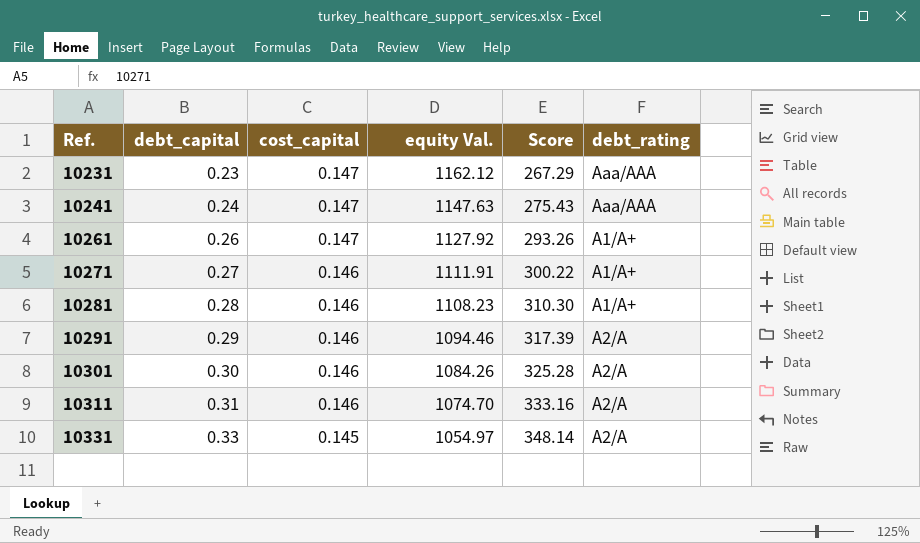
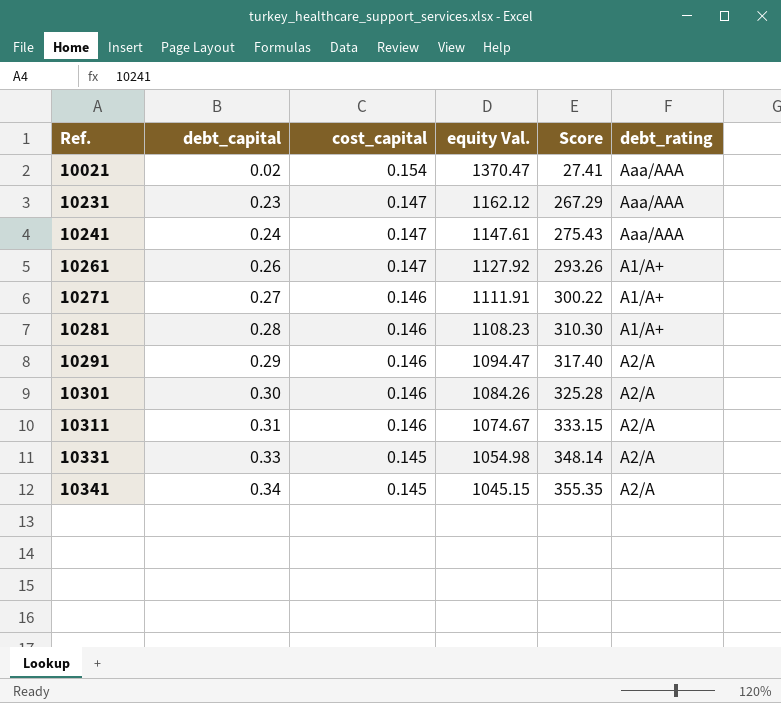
row 10021: none -> 0.02 | 0.154 | 1370.47 | 27.41 | Aaa/AAA
10241 | equity Val.: 1147.63 -> 1147.61
10291 | equity Val.: 1094.46 -> 1094.47
10291 | Score: 317.39 -> 317.40
10311 | equity Val.: 1074.70 -> 1074.67
10311 | Score: 333.16 -> 333.15
10331 | equity Val.: 1054.97 -> 1054.98
row 10341: none -> 0.34 | 0.145 | 1045.15 | 355.35 | A2/A

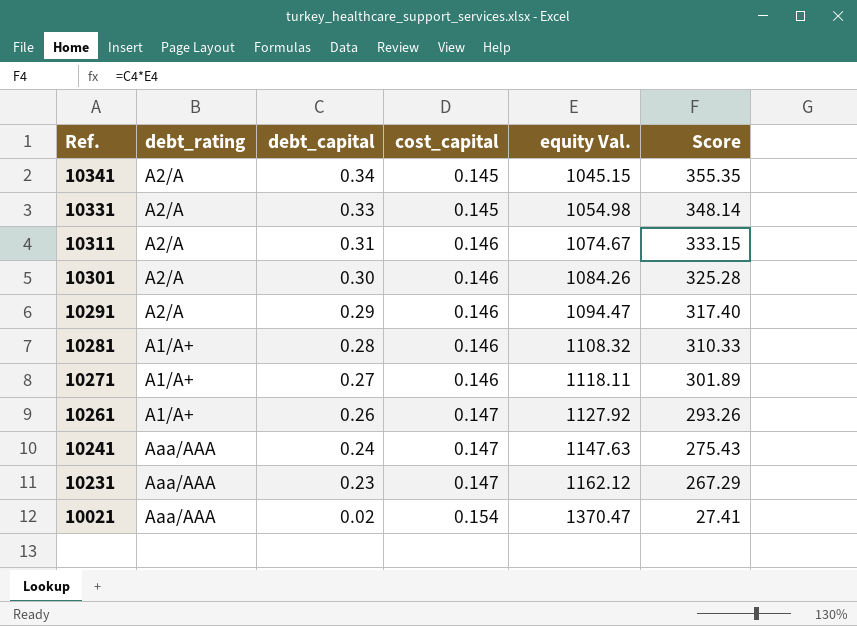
row order: Ref. ascending -> Ref. descending
column debt_rating | position: 6 -> 2
10281 | equity Val.: 1108.23 -> 1108.32
10281 | Score: 310.30 -> 310.33
10271 | equity Val.: 1111.91 -> 1118.11
10271 | Score: 300.22 -> 301.89
10241 | equity Val.: 1147.61 -> 1147.63

